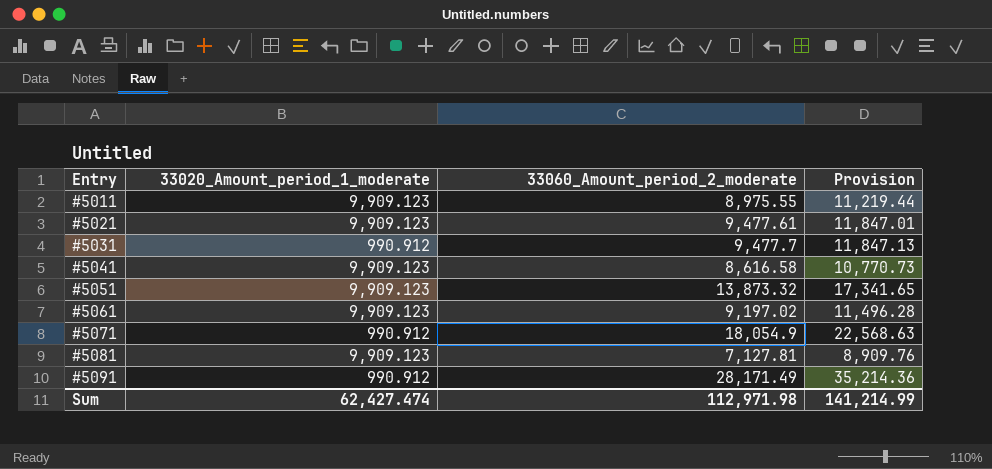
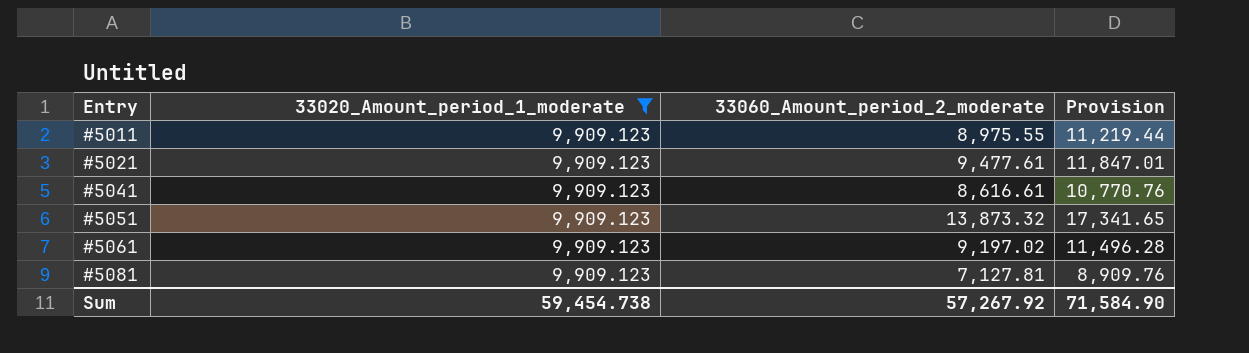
filter: none -> 33020_Amount_period_1_moderate = 9,909.123
#5041 | 33060_Amount_period_2_moderate: 8,616.58 -> 8,616.61
#5041 | Provision: 10,770.73 -> 10,770.76
Sum | 33020_Amount_period_1_moderate: 62,427.474 -> 59,454.738
Sum | 33060_Amount_period_2_moderate: 112,971.98 -> 57,267.92
Sum | Provision: 141,214.99 -> 71,584.90

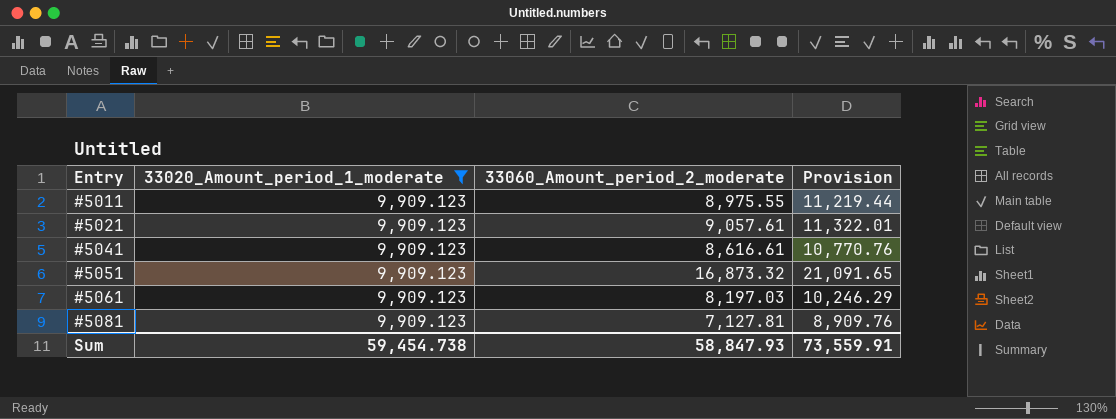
#5021 | 33060_Amount_period_2_moderate: 9,477.61 -> 9,057.61
#5021 | Provision: 11,847.01 -> 11,322.01
#5051 | 33060_Amount_period_2_moderate: 13,873.32 -> 16,873.32
#5051 | Provision: 17,341.65 -> 21,091.65
#5061 | 33060_Amount_period_2_moderate: 9,197.02 -> 8,197.03
#5061 | Provision: 11,496.28 -> 10,246.29
Sum | 33060_Amount_period_2_moderate: 57,267.92 -> 58,847.93
Sum | Provision: 71,584.90 -> 73,559.91

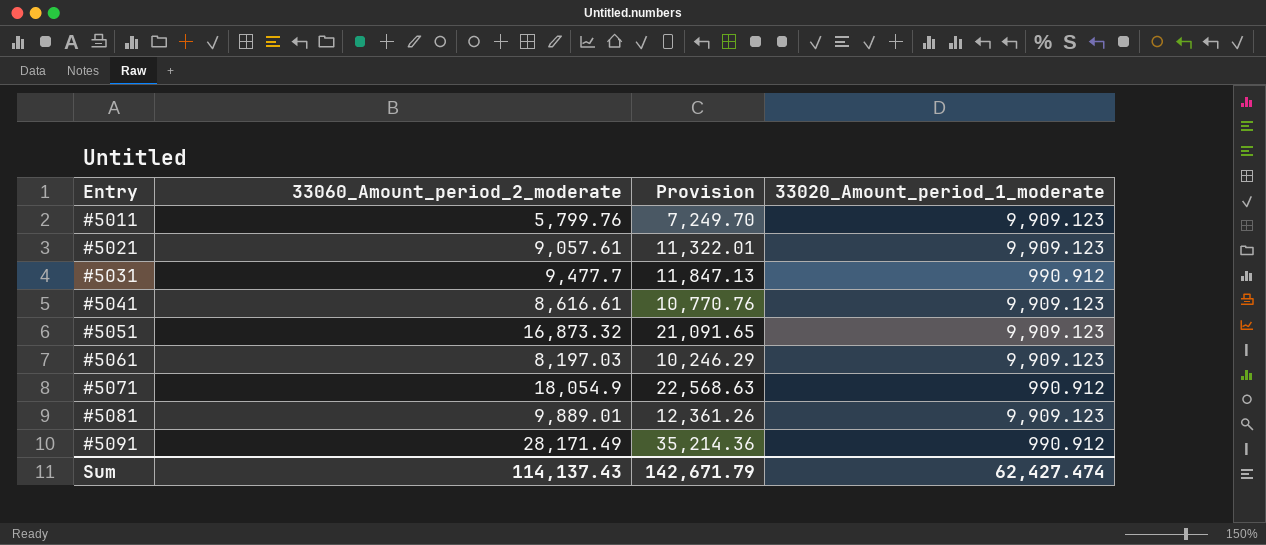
filter: 33020_Amount_period_1_moderate = 9,909.123 -> none
column 33020_Amount_period_1_moderate | position: 2 -> 4
#5011 | 33060_Amount_period_2_moderate: 8,975.55 -> 5,799.76
#5011 | Provision: 11,219.44 -> 7,249.70
#5081 | 33060_Amount_period_2_moderate: 7,127.81 -> 9,889.01
#5081 | Provision: 8,909.76 -> 12,361.26
Sum | 33060_Amount_period_2_moderate: 58,847.93 -> 114,137.43
Sum | Provision: 73,559.91 -> 142,671.79
Sum | 33020_Amount_period_1_moderate: 59,454.738 -> 62,427.474

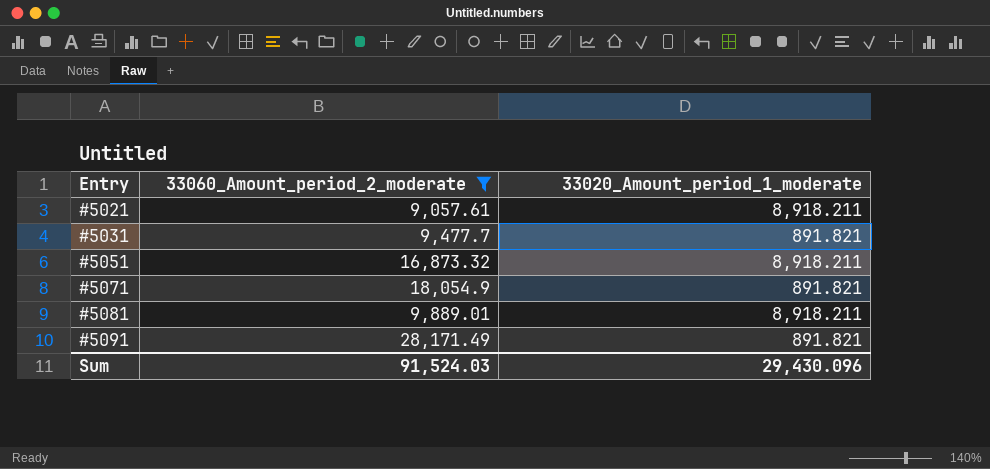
filter: none -> 33060_Amount_period_2_moderate >= 9,057.61
column Provision | formula: [33060_Amount_period_2_moderate] * 1.25 -> none
#5021 | 33020_Amount_period_1_moderate: 9,909.123 -> 8,918.211
#5031 | 33020_Amount_period_1_moderate: 990.912 -> 891.821
#5051 | 33020_Amount_period_1_moderate: 9,909.123 -> 8,918.211
#5071 | 33020_Amount_period_1_moderate: 990.912 -> 891.821
#5081 | 33020_Amount_period_1_moderate: 9,909.123 -> 8,918.211
#5091 | 33020_Amount_period_1_moderate: 990.912 -> 891.821
Sum | 33060_Amount_period_2_moderate: 114,137.43 -> 91,524.03
Sum | 33020_Amount_period_1_moderate: 62,427.474 -> 29,430.096

